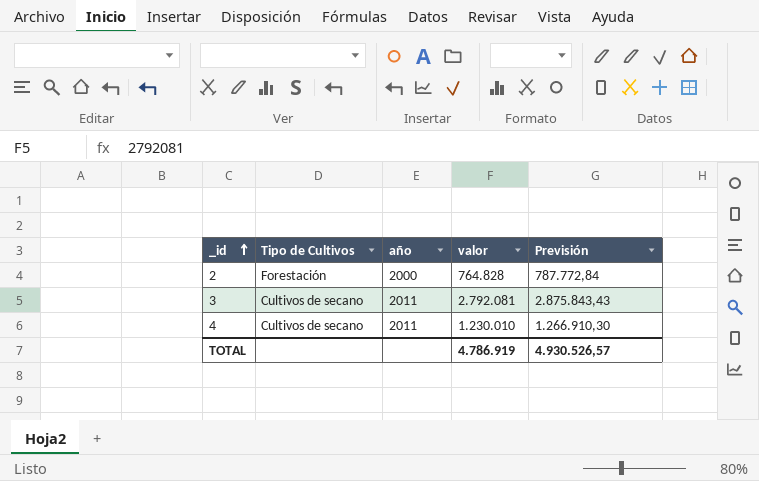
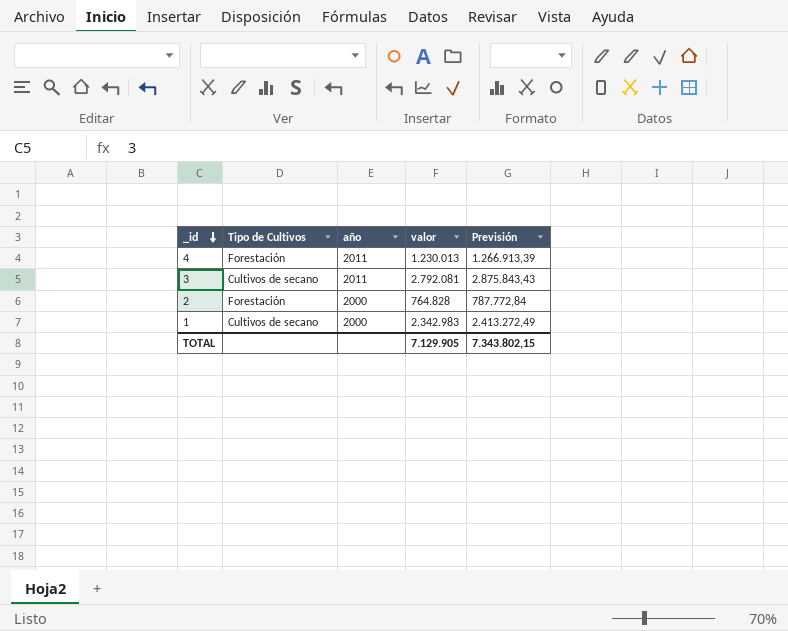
row order: _id ascending -> _id descending
4 | Tipo de Cultivos: Cultivos de secano -> Forestación
4 | valor: 1.230.010 -> 1.230.013
4 | Previsión: 1.266.910,30 -> 1.266.913,39
row 1: none -> Cultivos de secano | 2000 | 2.342.983 | 2.413.272,49
TOTAL | valor: 4.786.919 -> 7.129.905
TOTAL | Previsión: 4.930.526,57 -> 7.343.802,15

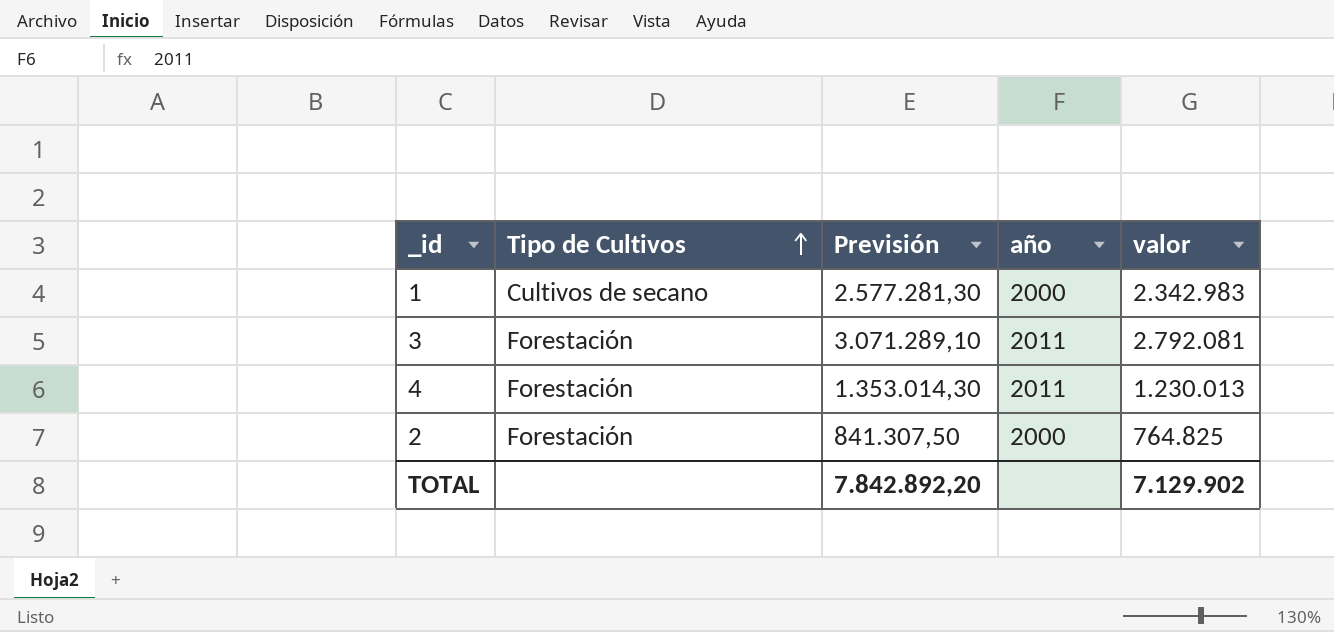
row order: _id descending -> Tipo de Cultivos ascending
column Previsión | formula: [valor] * 1,03 -> [valor] * 1,1
column Previsión | position: 5 -> 3
3 | Tipo de Cultivos: Cultivos de secano -> Forestación
2 | valor: 764.828 -> 764.825
TOTAL | Previsión: 7.343.802,15 -> 7.842.892,20
TOTAL | valor: 7.129.905 -> 7.129.902

